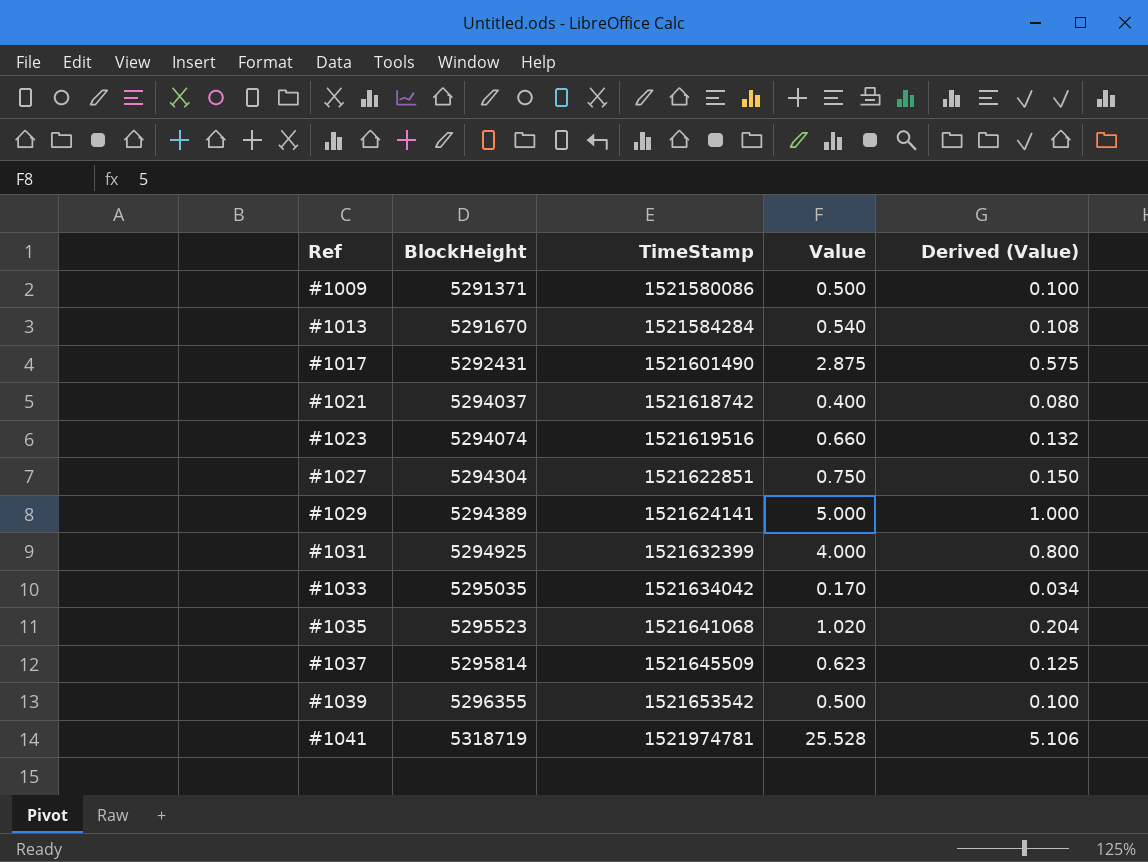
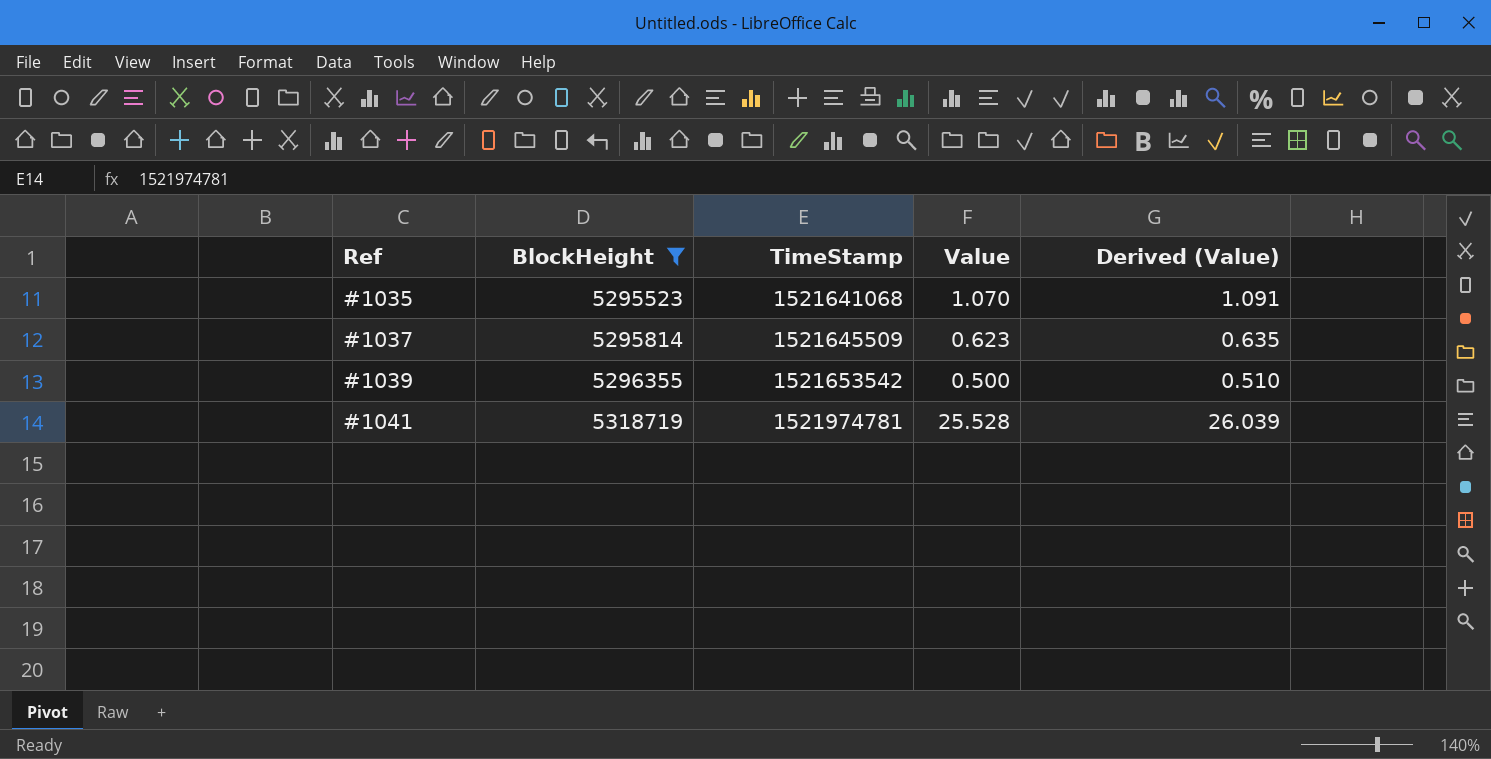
filter: none -> BlockHeight >= 5295523
column Derived (Value) | formula: [Value] * 0.2 -> [Value] * 1.02
#1035 | Value: 1.020 -> 1.070

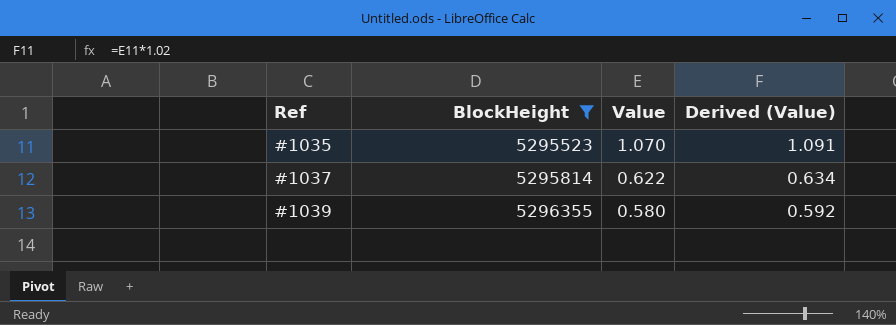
column TimeStamp | position: 3 -> none
row #1041: 5318719 | 1521974781 | 25.528 | 26.039 -> none
#1037 | Value: 0.623 -> 0.622
#1037 | Derived (Value): 0.635 -> 0.634
#1039 | Value: 0.500 -> 0.580
#1039 | Derived (Value): 0.510 -> 0.592

